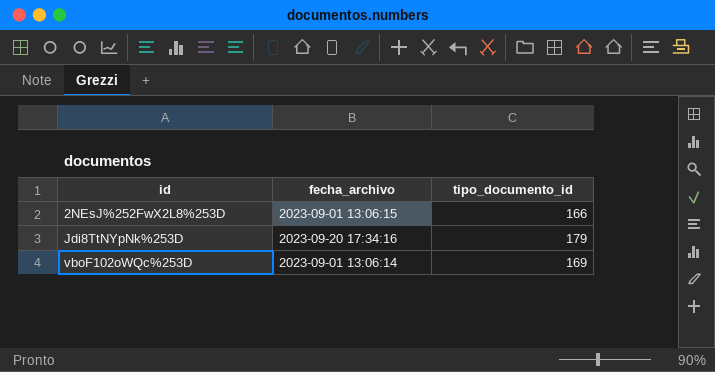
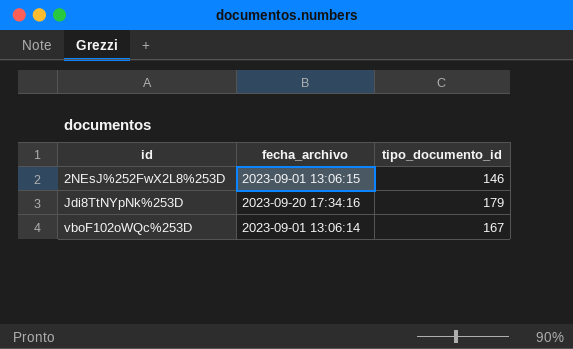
2NEsJ%252FwX2L8%253D | tipo_documento_id: 166 -> 146
vboF102oWQc%253D | tipo_documento_id: 169 -> 167

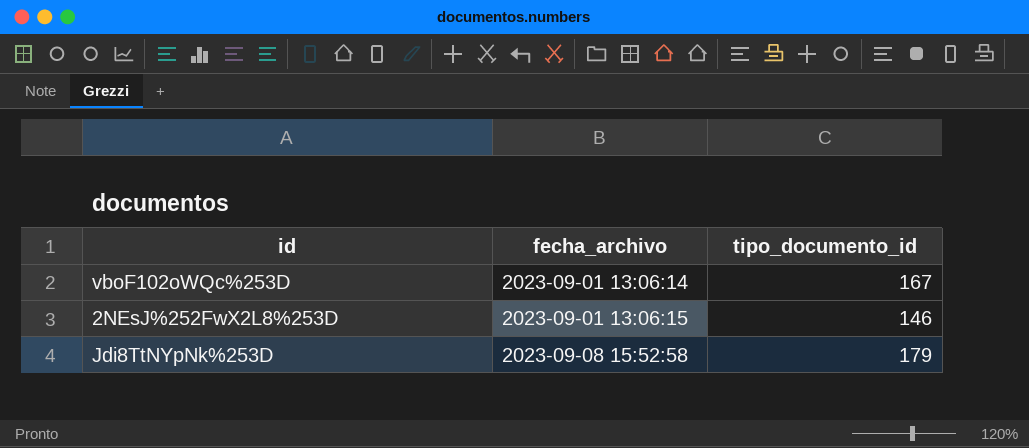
row order: id ascending -> fecha_archivo ascending
Jdi8TtNYpNk%253D | fecha_archivo: 2023-09-20 17:34:16 -> 2023-09-08 15:52:58

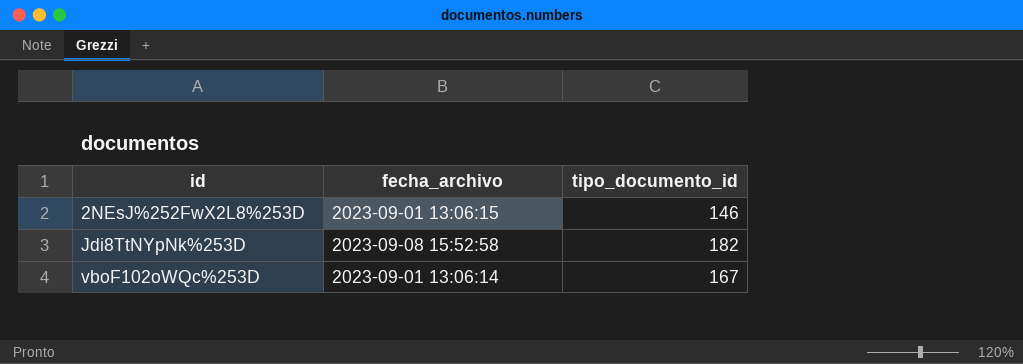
row order: fecha_archivo ascending -> id ascending
Jdi8TtNYpNk%253D | tipo_documento_id: 179 -> 182

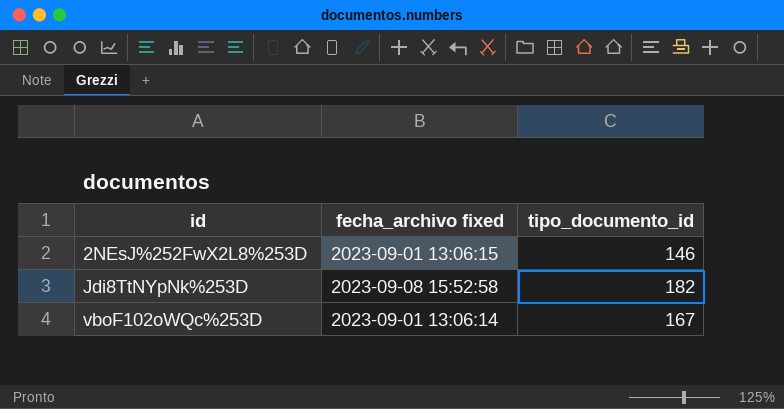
column name: fecha_archivo -> fecha_archivo fixed

